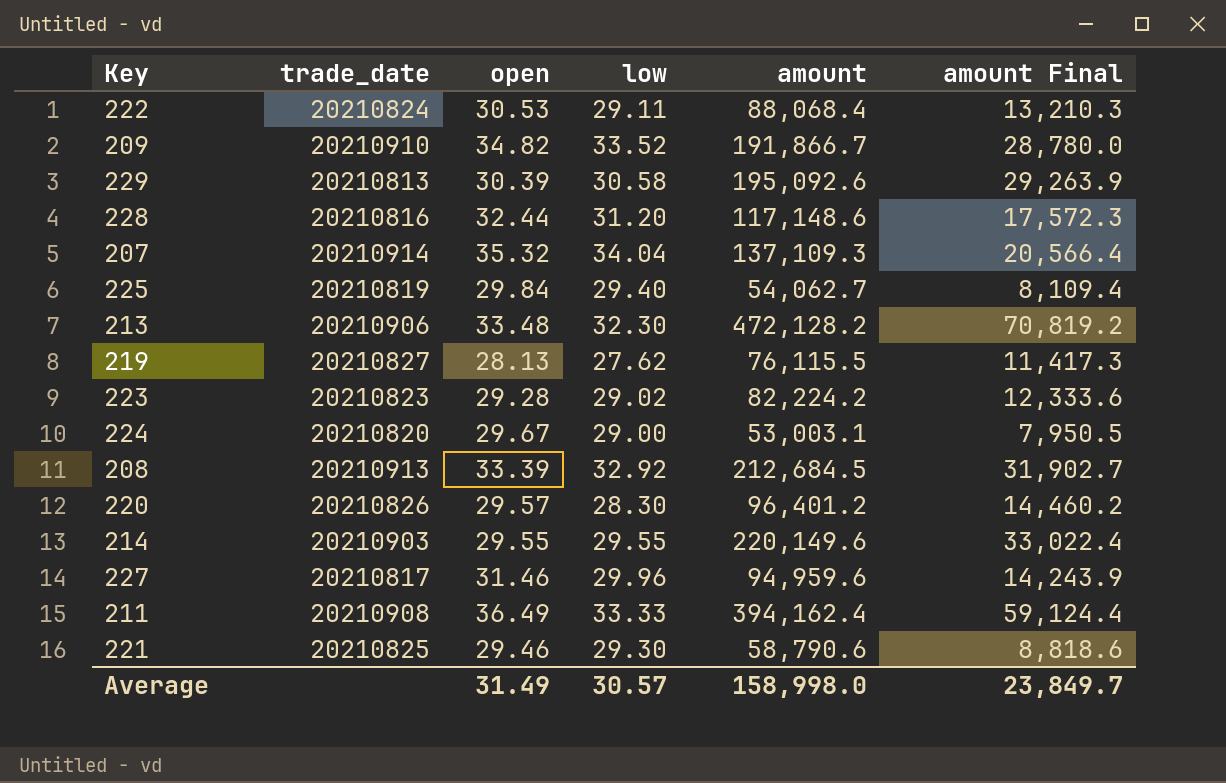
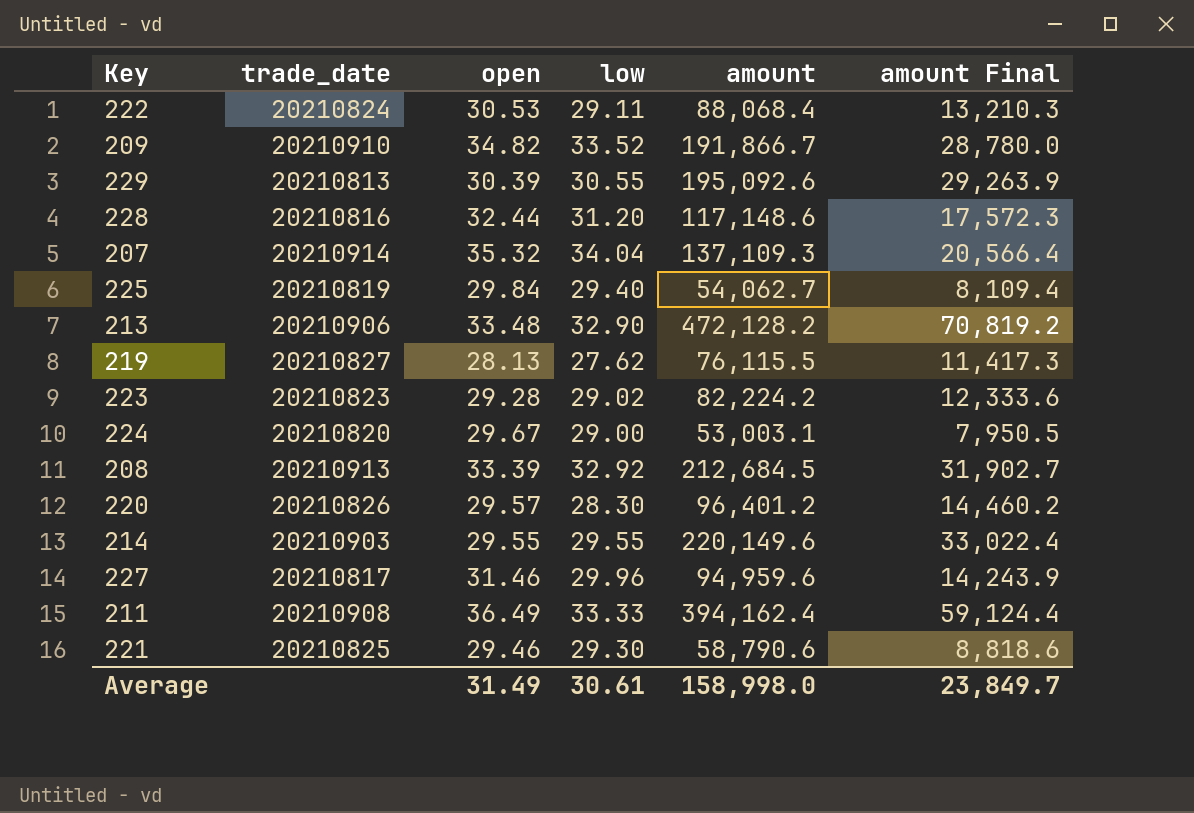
229 | low: 30.58 -> 30.55
213 | low: 32.30 -> 32.90
Average | low: 30.57 -> 30.61

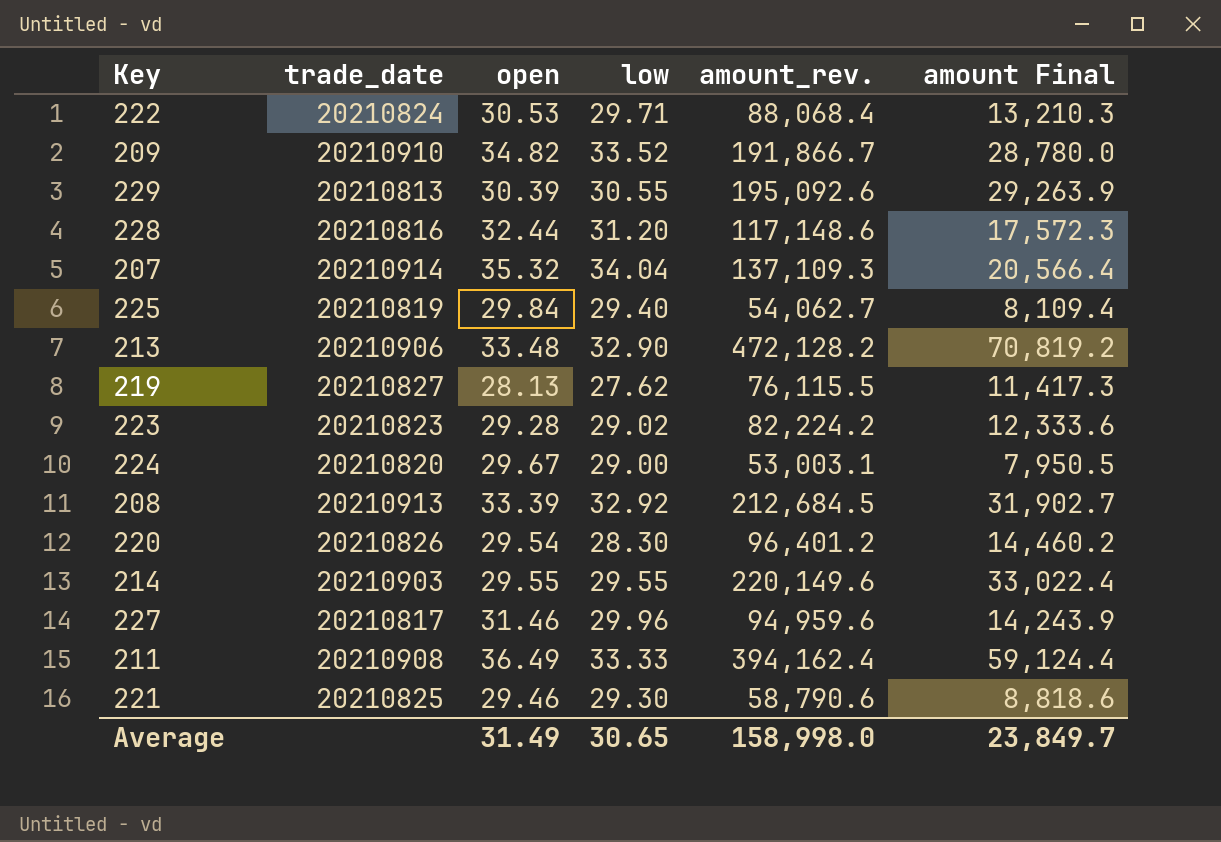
column name: amount -> amount_rev.
222 | low: 29.11 -> 29.71
220 | open: 29.57 -> 29.54
Average | low: 30.61 -> 30.65

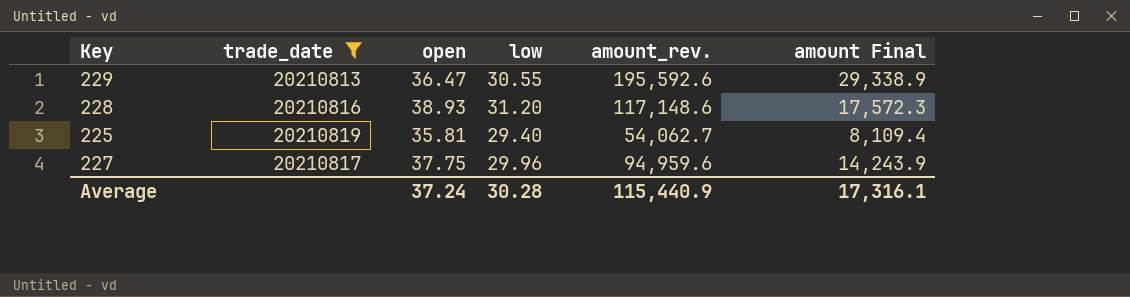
filter: none -> trade_date <= 20210819
229 | open: 30.39 -> 36.47
229 | amount_rev.: 195,092.6 -> 195,592.6
229 | amount Final: 29,263.9 -> 29,338.9
228 | open: 32.44 -> 38.93
225 | open: 29.84 -> 35.81
227 | open: 31.46 -> 37.75
Average | open: 31.49 -> 37.24
Average | low: 30.65 -> 30.28
Average | amount_rev.: 158,998.0 -> 115,440.9
Average | amount Final: 23,849.7 -> 17,316.1

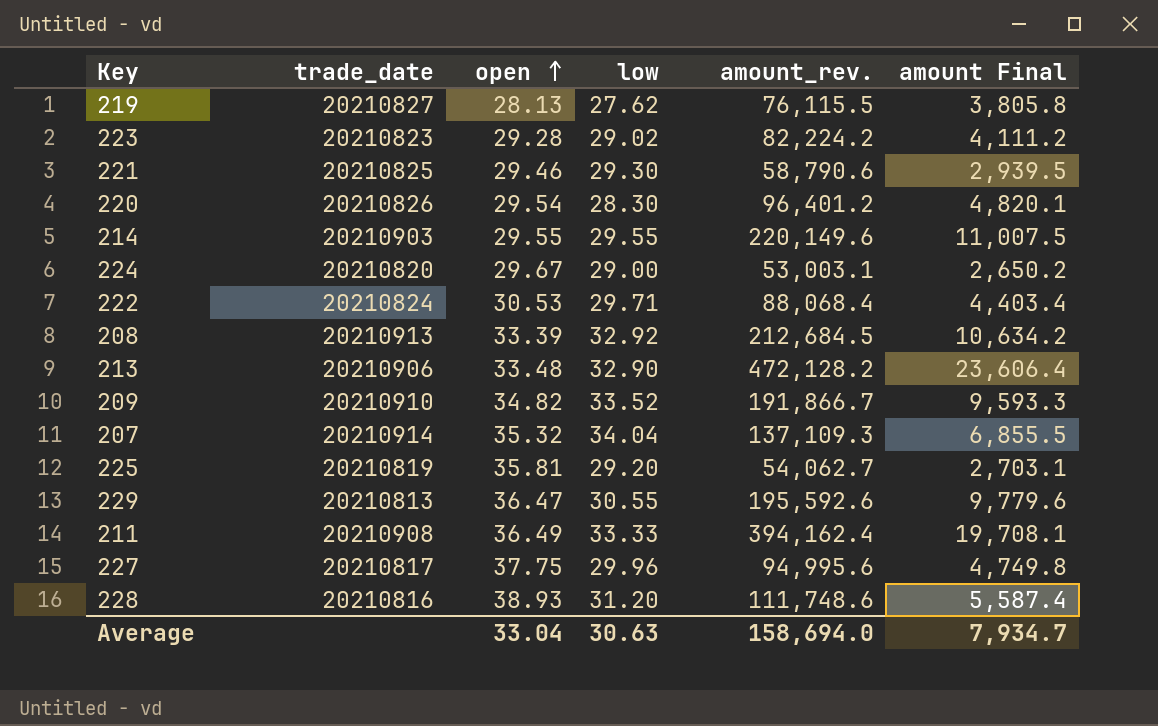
filter: trade_date <= 20210819 -> none
row order: none -> open ascending
column amount Final | formula: [amount_rev.] * 0.15 -> [amount_rev.] * 0.05
225 | low: 29.40 -> 29.20
227 | amount_rev.: 94,959.6 -> 94,995.6
228 | amount_rev.: 117,148.6 -> 111,748.6
Average | open: 37.24 -> 33.04
Average | low: 30.28 -> 30.63
Average | amount_rev.: 115,440.9 -> 158,694.0
Average | amount Final: 17,316.1 -> 7,934.7

